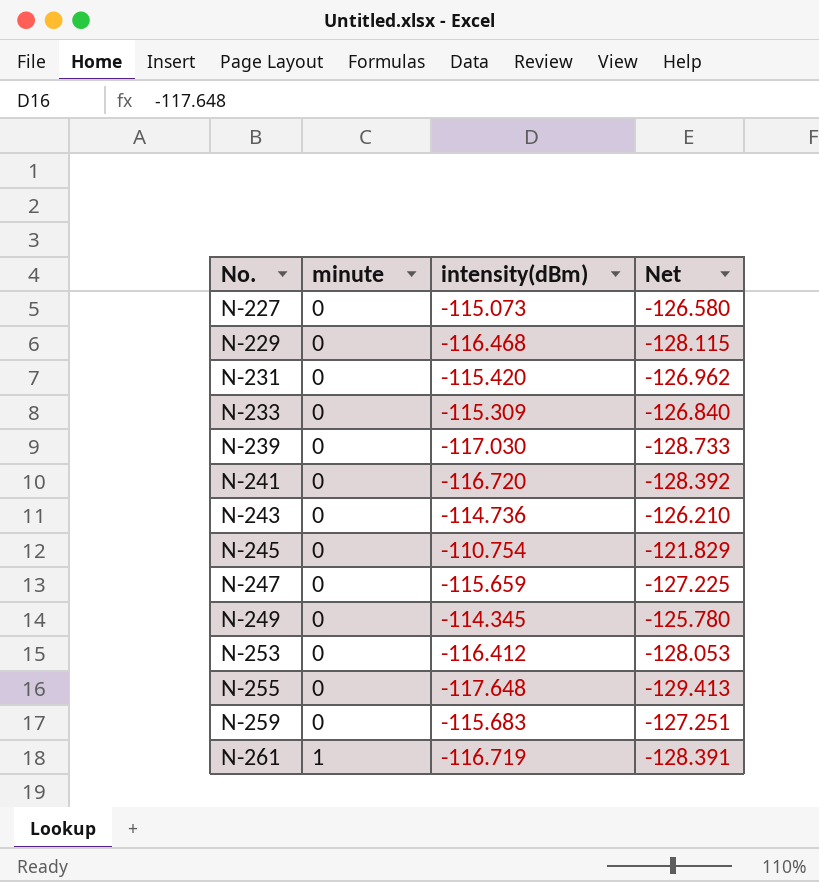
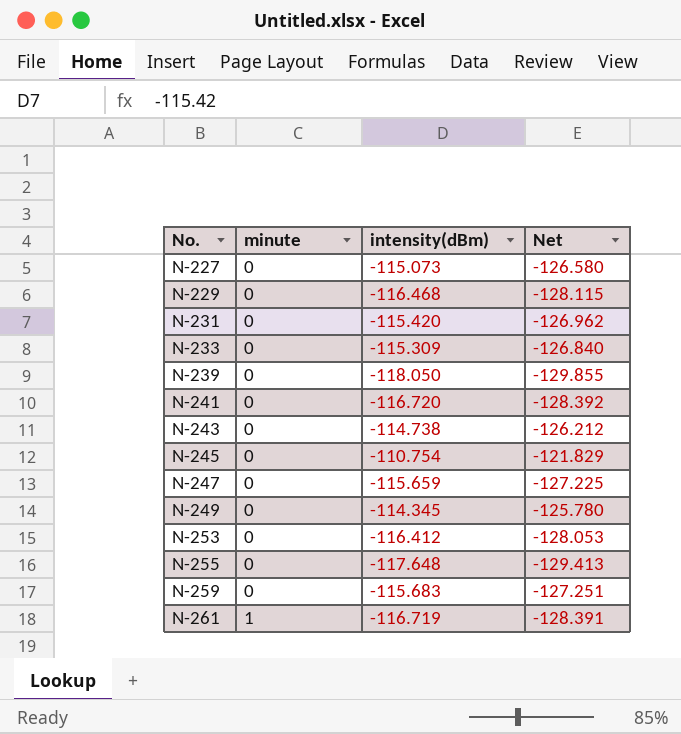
N-239 | intensity(dBm): -117.030 -> -118.050
N-239 | Net: -128.733 -> -129.855
N-243 | intensity(dBm): -114.736 -> -114.738
N-243 | Net: -126.210 -> -126.212

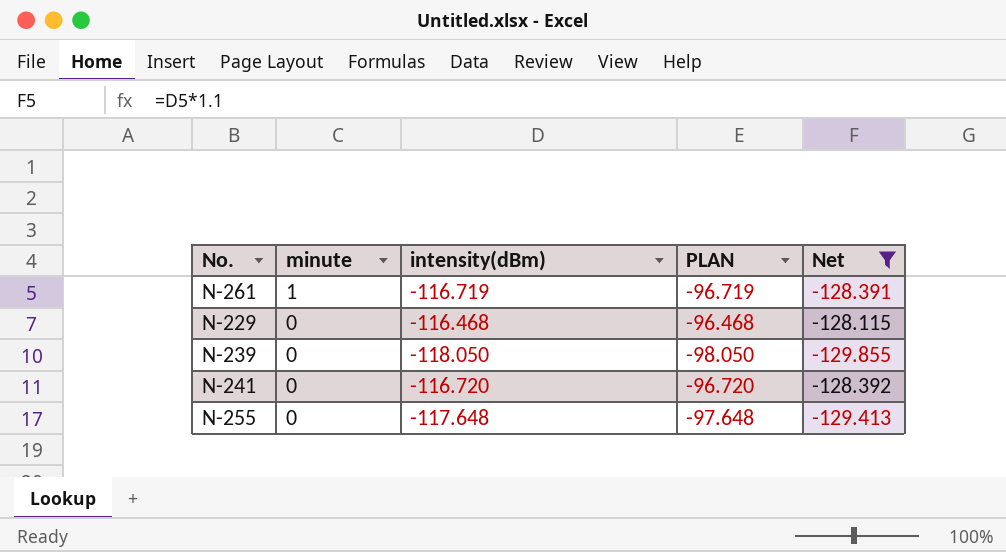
filter: none -> Net <= -128.115
row order: No. ascending -> minute descending
column PLAN | formula: none -> [intensity(dBm)] + 20

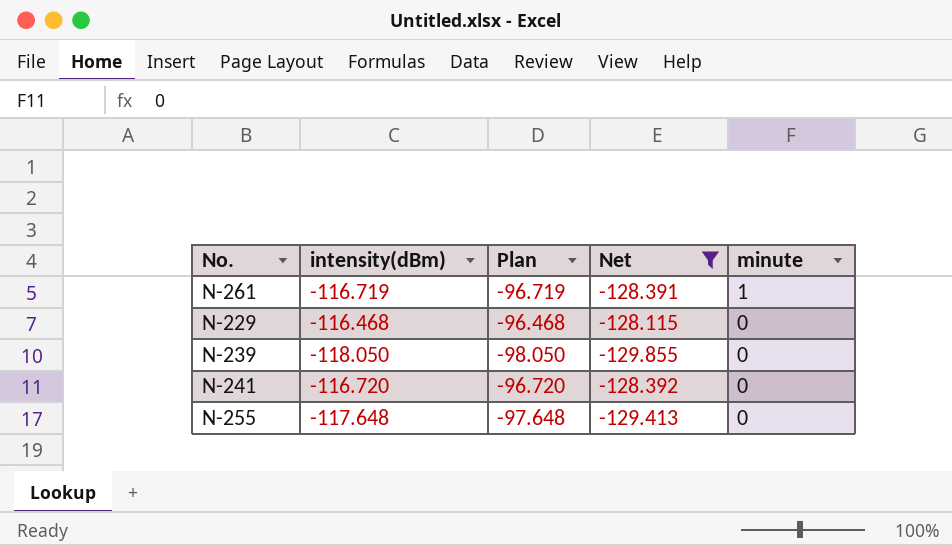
column name: PLAN -> Plan
column minute | position: 2 -> 5

